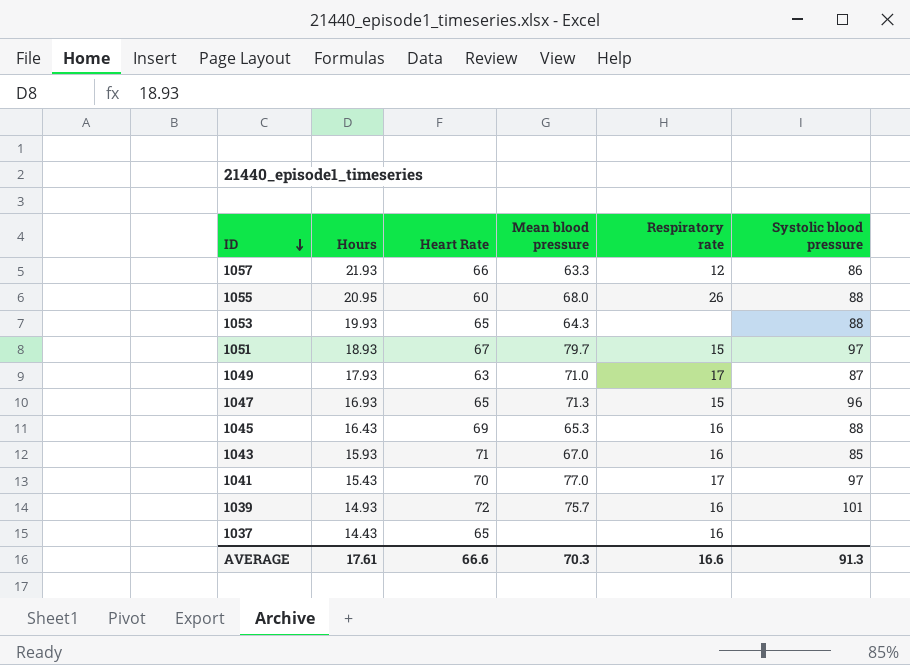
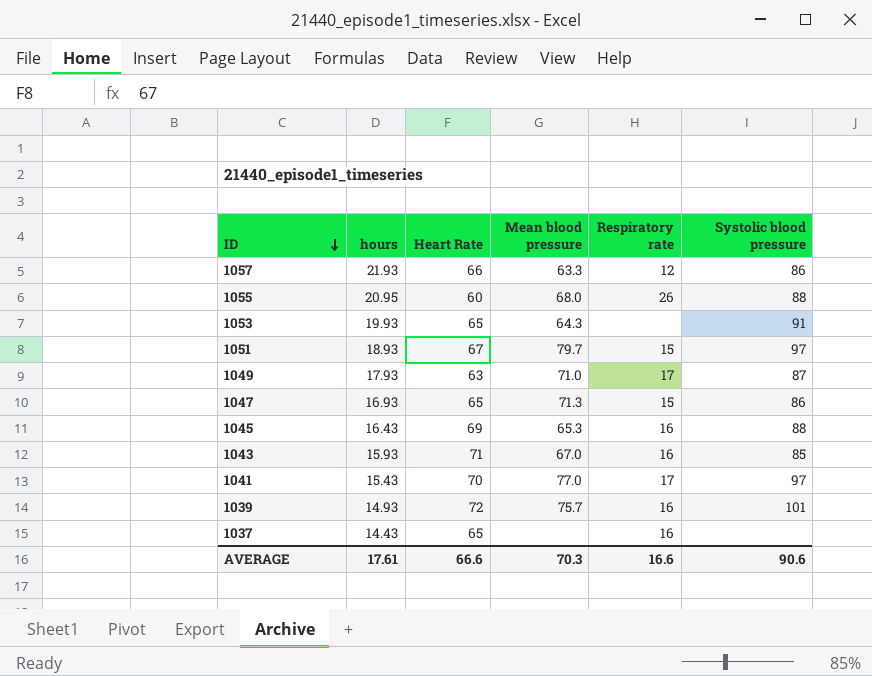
column name: Hours -> hours
1053 | Systolic blood pressure: 88 -> 91
1047 | Systolic blood pressure: 96 -> 86
AVERAGE | Systolic blood pressure: 91.3 -> 90.6

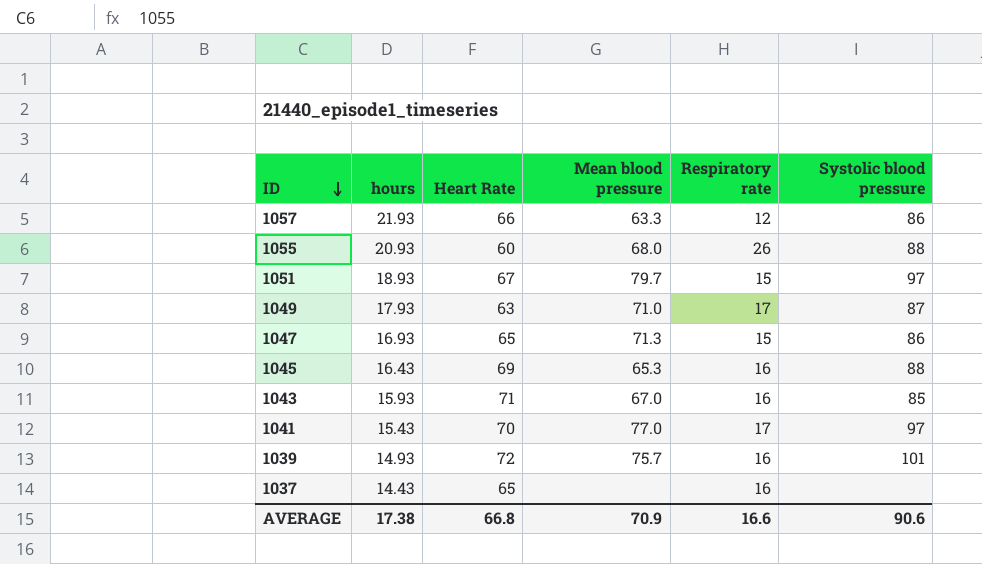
row 1053: 19.93 | 65 | 64.3 | none | 91 -> none
1055 | hours: 20.95 -> 20.93
AVERAGE | hours: 17.61 -> 17.38
AVERAGE | Heart Rate: 66.6 -> 66.8
AVERAGE | Mean blood pressure: 70.3 -> 70.9

